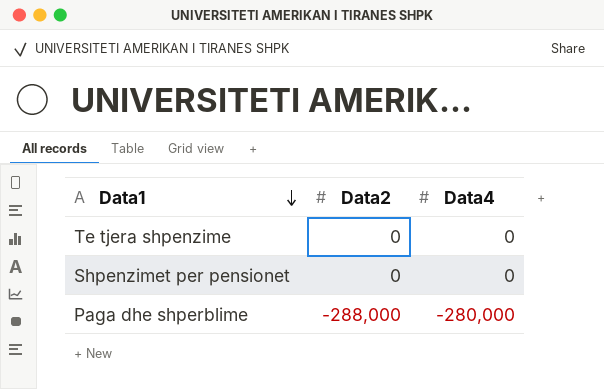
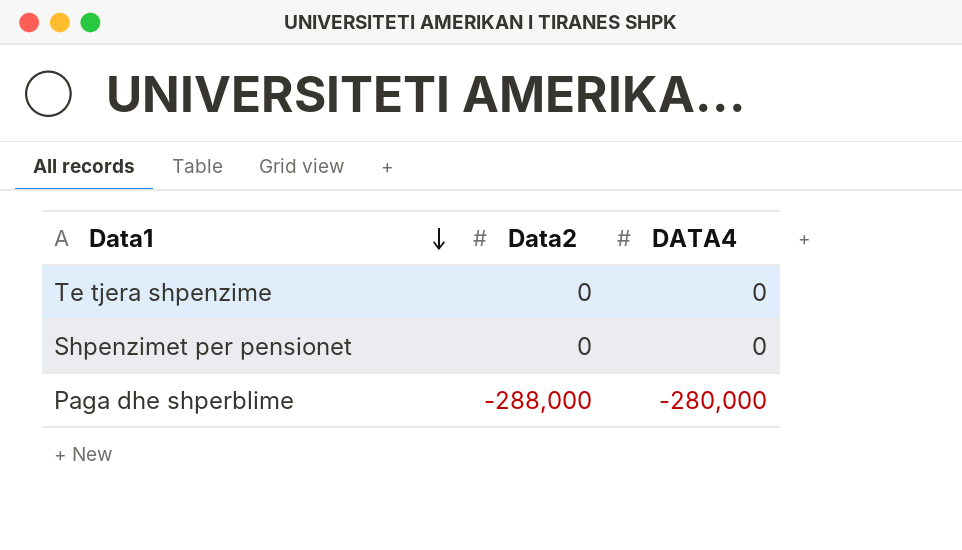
column name: Data4 -> DATA4

